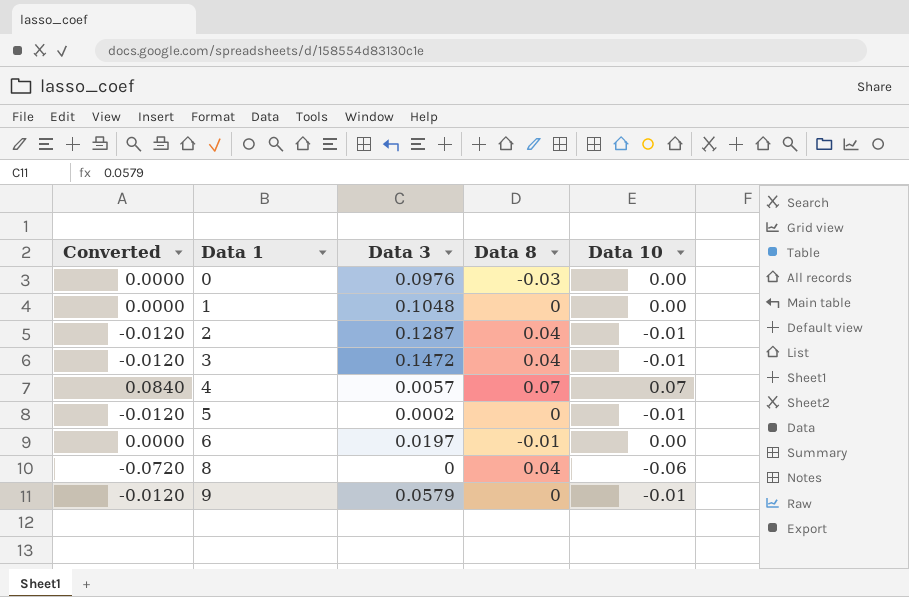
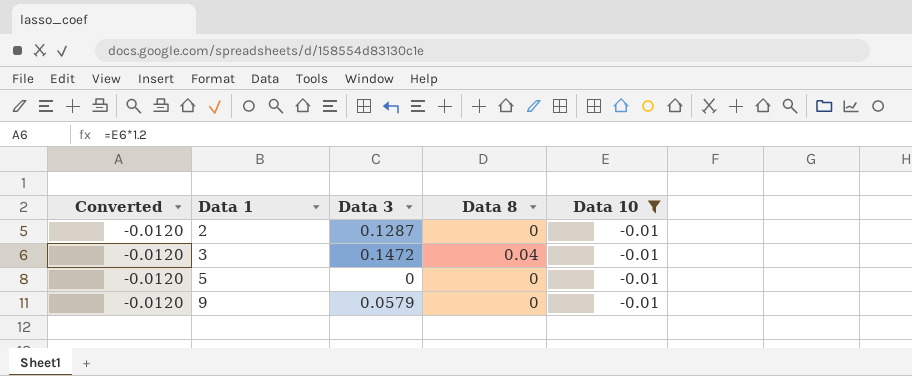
filter: none -> Data 10 = -0.01
2 | Data 8: 0.04 -> 0
5 | Data 3: 0.0002 -> 0

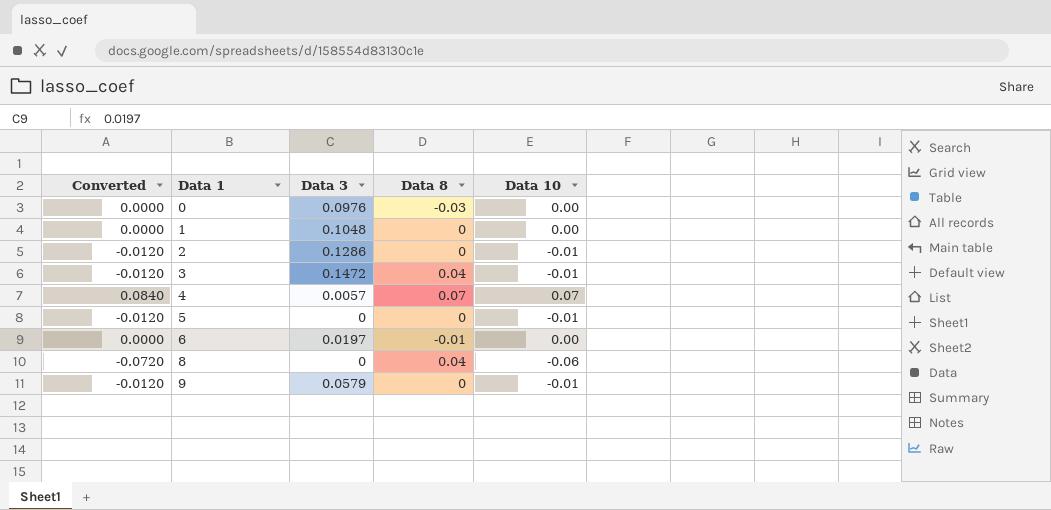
filter: Data 10 = -0.01 -> none
2 | Data 3: 0.1287 -> 0.1286

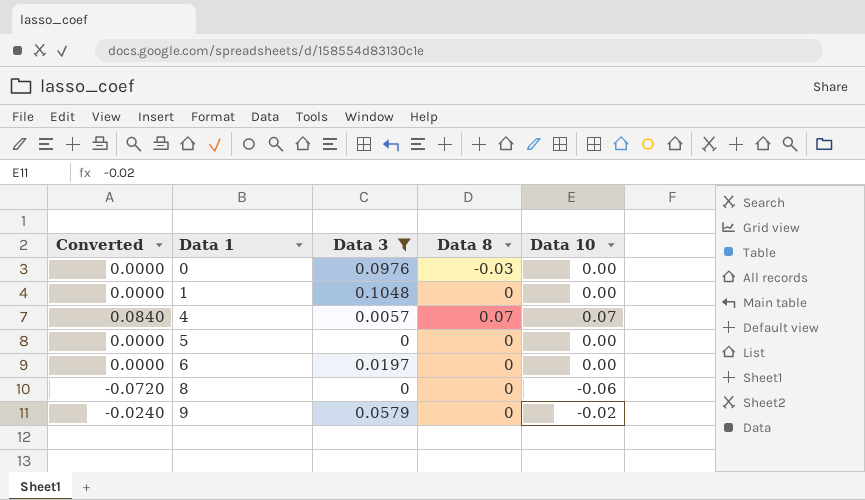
filter: none -> Data 3 <= 0.1048
5 | Converted: -0.0120 -> 0.0000
5 | Data 10: -0.01 -> 0.00
6 | Data 8: -0.01 -> 0
8 | Data 8: 0.04 -> 0
9 | Converted: -0.0120 -> -0.0240
9 | Data 10: -0.01 -> -0.02

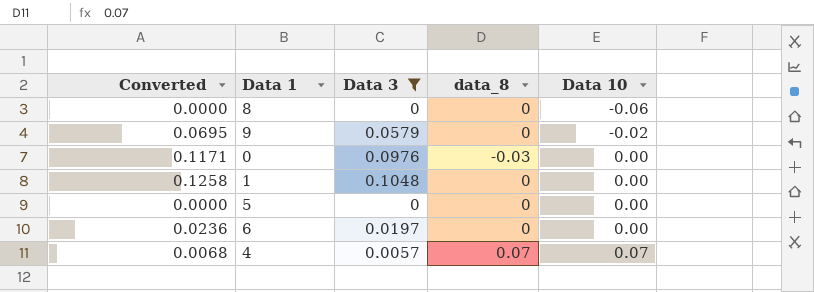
row order: Data 1 ascending -> Data 10 ascending
column Converted | formula: [Data 10] * 1.2 -> [Data 3] * 1.2
column name: Data 8 -> data_8

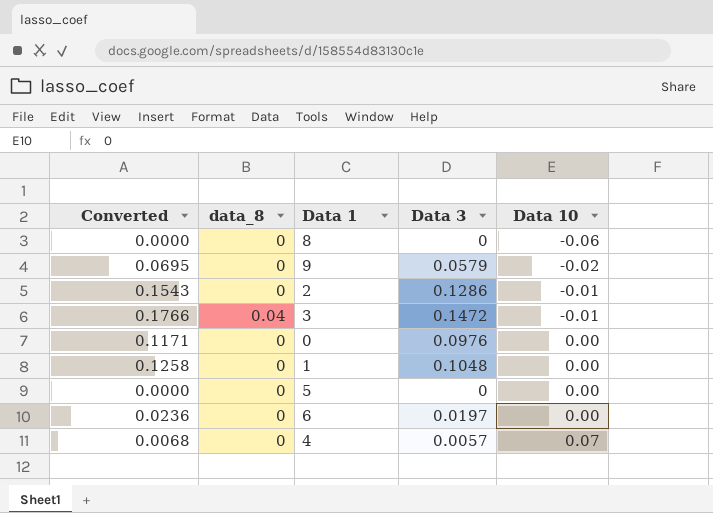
filter: Data 3 <= 0.1048 -> none
column data_8 | position: 4 -> 2
0 | data_8: -0.03 -> 0
4 | data_8: 0.07 -> 0

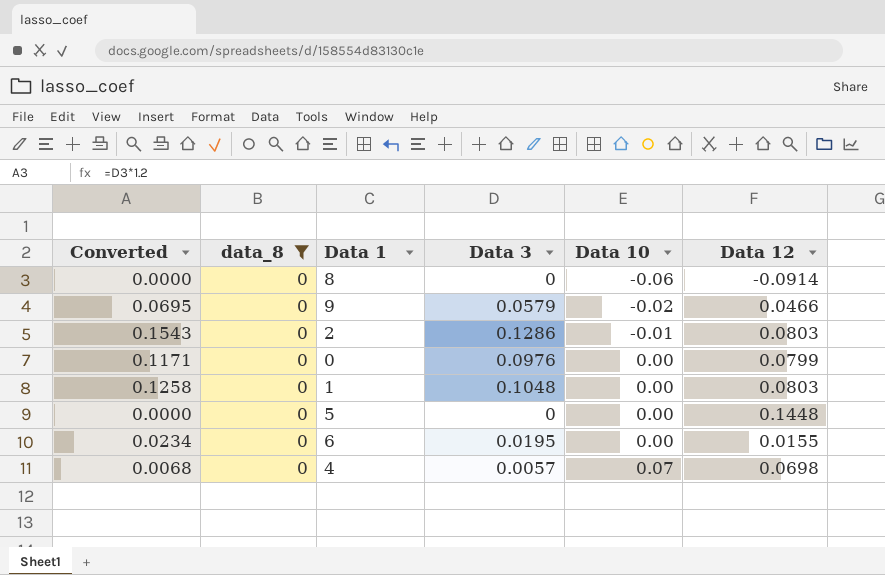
filter: none -> data_8 = 0
column Data 12 | position: none -> 6
6 | Converted: 0.0236 -> 0.0234
6 | Data 3: 0.0197 -> 0.0195

